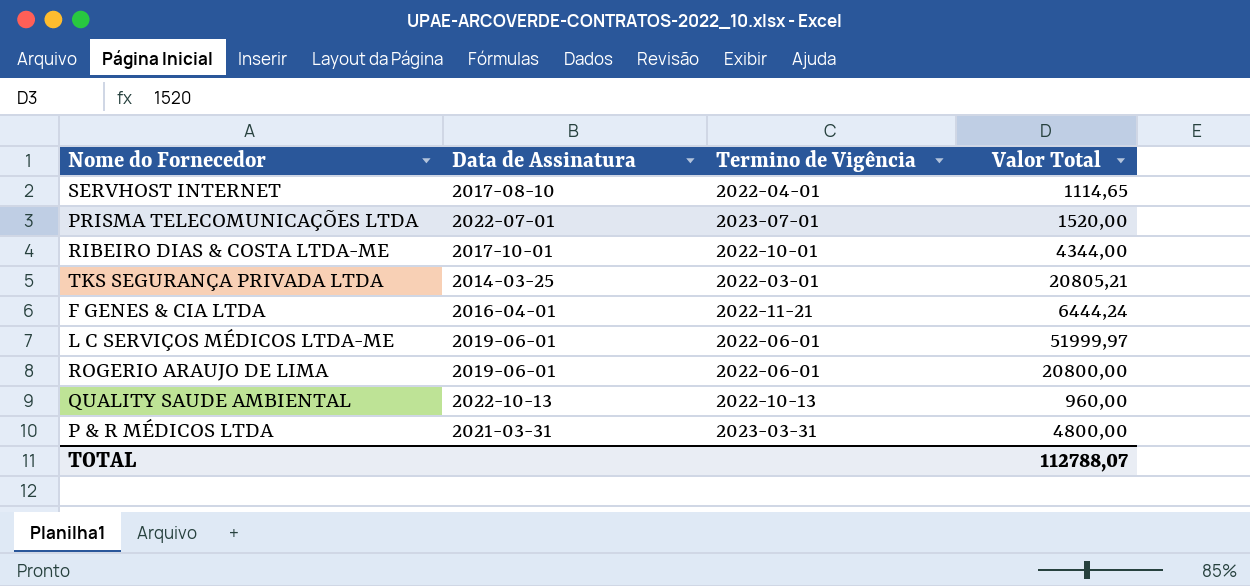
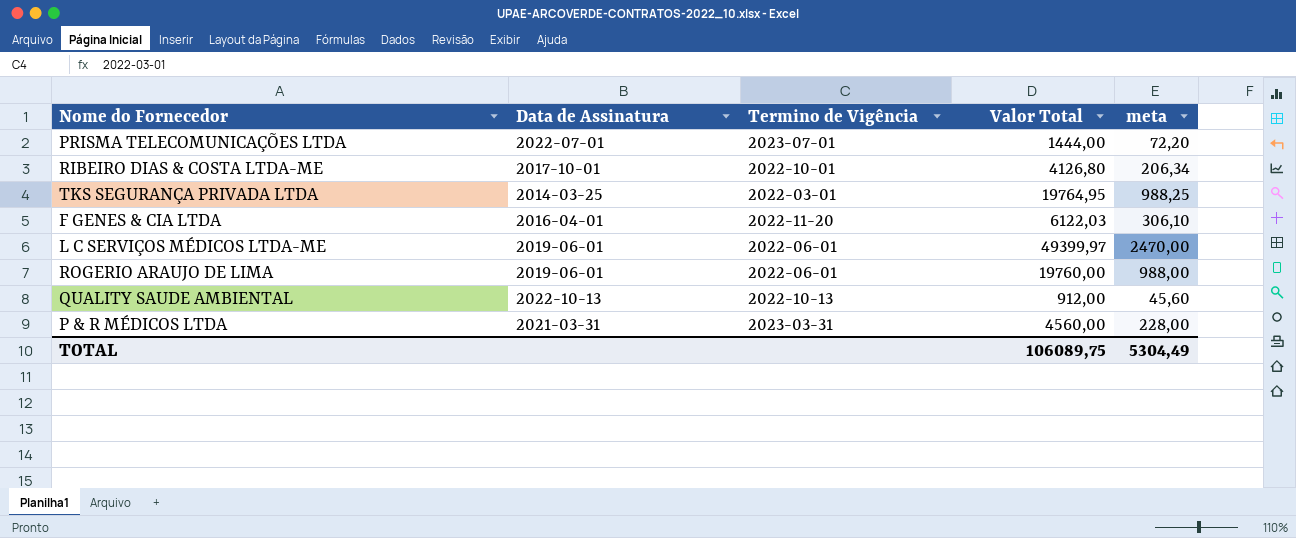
column meta | formula: none -> [Valor Total] * 0,05
row SERVHOST INTERNET: 2017-08-10 | 2022-04-01 | 1114,65 -> none
PRISMA TELECOMUNICAÇÕES LTDA | Valor Total: 1520,00 -> 1444,00
RIBEIRO DIAS & COSTA LTDA-ME | Valor Total: 4344,00 -> 4126,80
TKS SEGURANÇA PRIVADA LTDA | Valor Total: 20805,21 -> 19764,95
F GENES & CIA LTDA | Termino de Vigência: 2022-11-21 -> 2022-11-20
F GENES & CIA LTDA | Valor Total: 6444,24 -> 6122,03
L C SERVIÇOS MÉDICOS LTDA-ME | Valor Total: 51999,97 -> 49399,97
ROGERIO ARAUJO DE LIMA | Valor Total: 20800,00 -> 19760,00
QUALITY SAUDE AMBIENTAL | Valor Total: 960,00 -> 912,00
P & R MÉDICOS LTDA | Valor Total: 4800,00 -> 4560,00
TOTAL | Valor Total: 112788,07 -> 106089,75

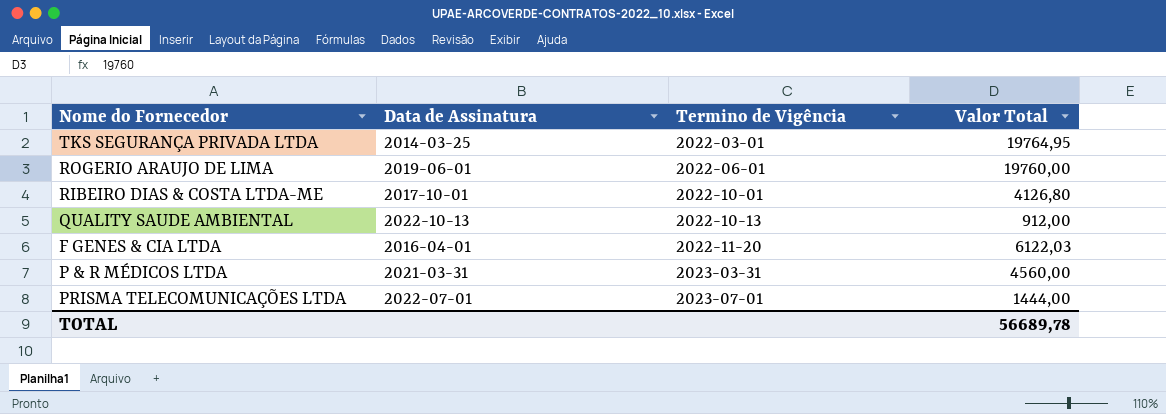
row order: none -> Termino de Vigência ascending
column meta | formula: [Valor Total] * 0,05 -> none
row L C SERVIÇOS MÉDICOS LTDA-ME: 2019-06-01 | 2022-06-01 | 49399,97 | 2470,00 -> none
TOTAL | Valor Total: 106089,75 -> 56689,78

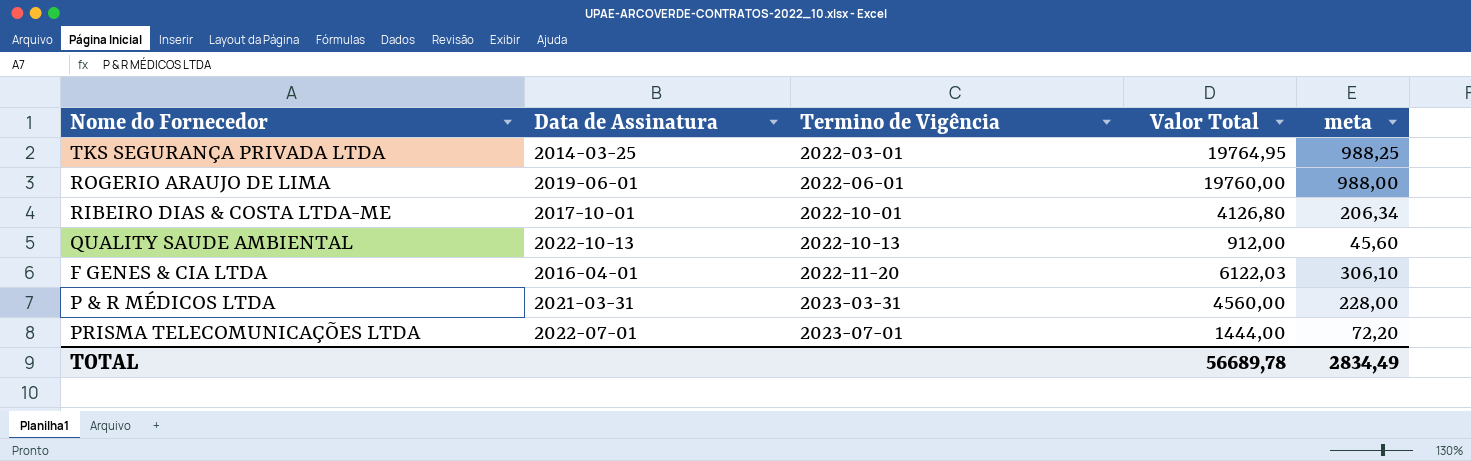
column meta | formula: none -> [Valor Total] * 0,05

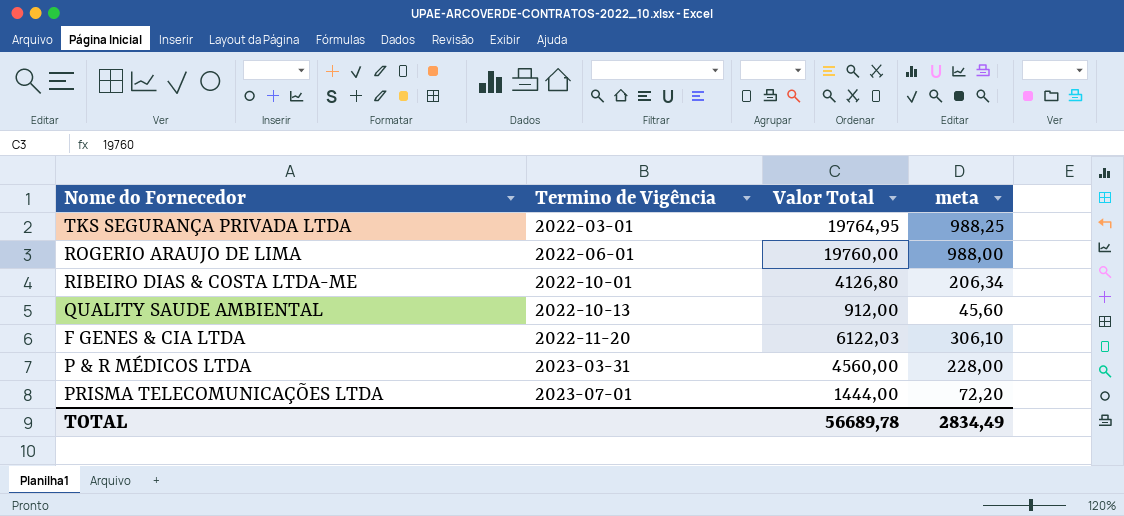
column Data de Assinatura | position: 2 -> none

